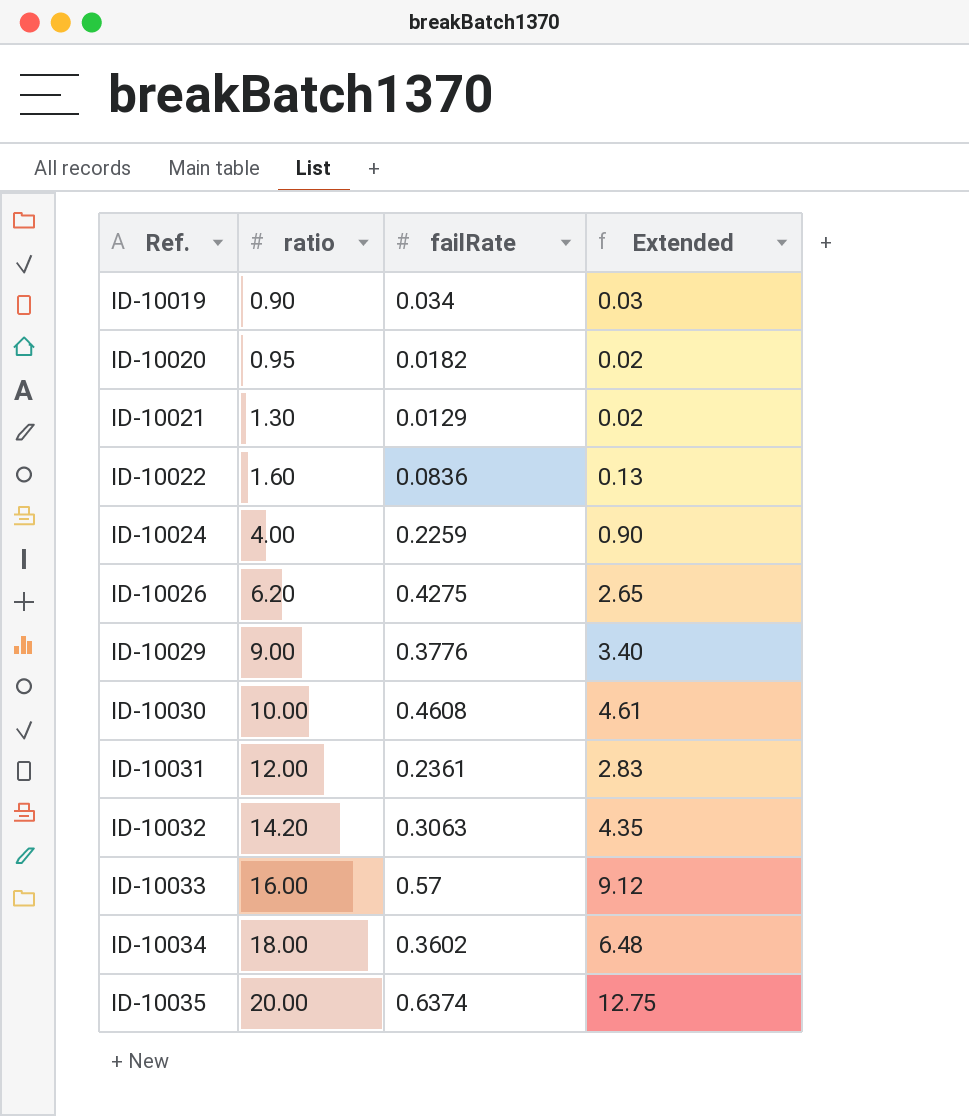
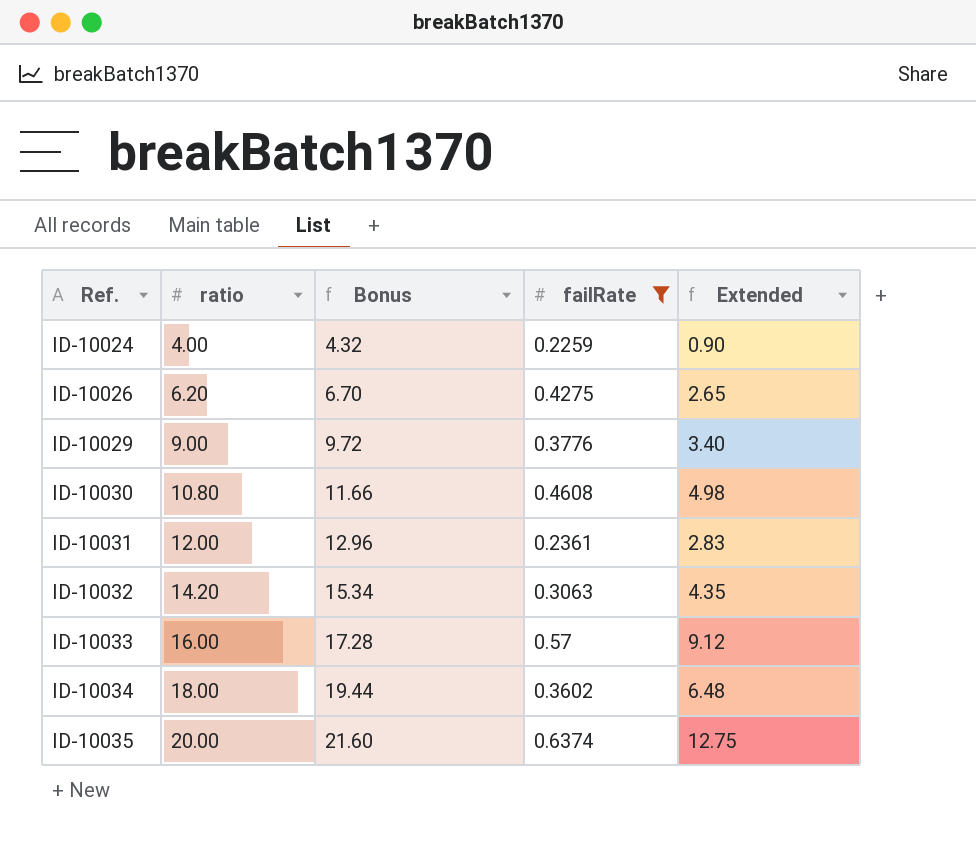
filter: none -> failRate >= 0.2259
column Bonus | formula: none -> [ratio] * 1.08
ID-10030 | ratio: 10.00 -> 10.80
ID-10030 | Extended: 4.61 -> 4.98

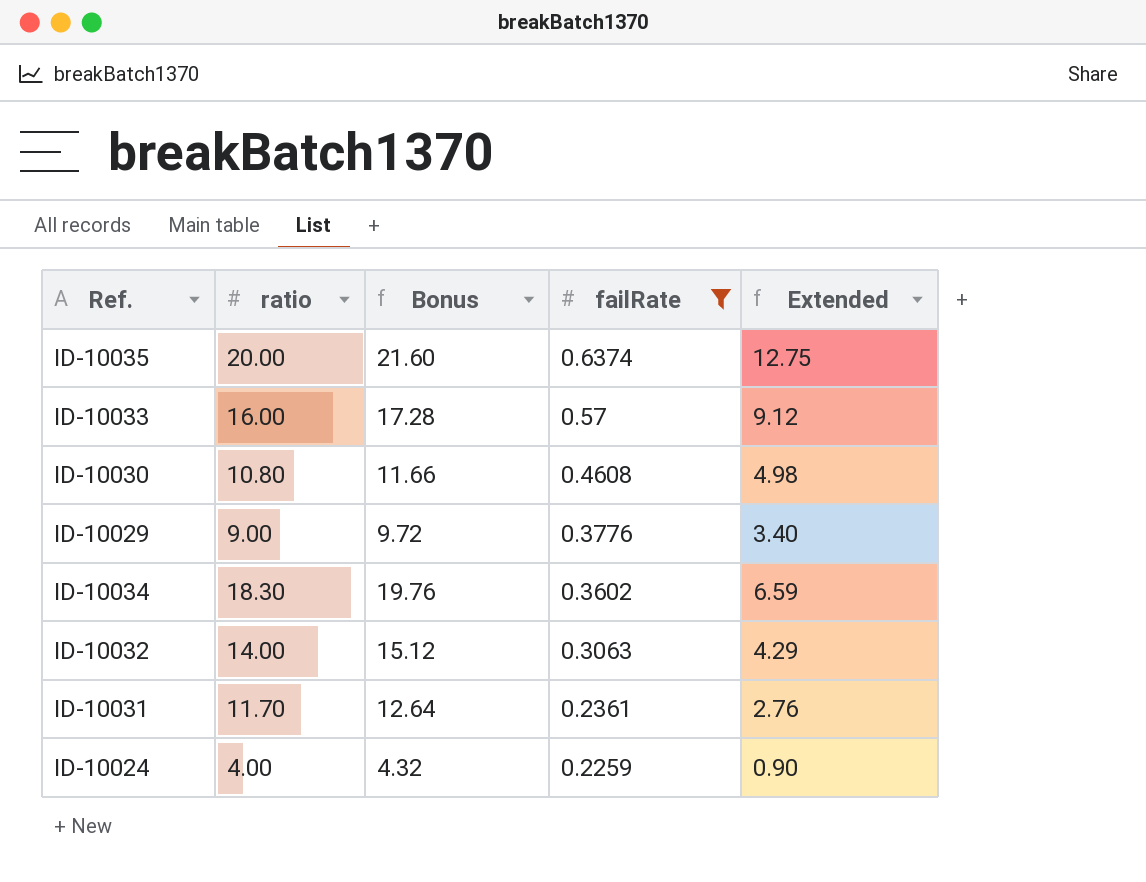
row order: Ref. ascending -> failRate descending
row ID-10026: 6.20 | 6.70 | 0.4275 | 2.65 -> none
ID-10034 | ratio: 18.00 -> 18.30
ID-10034 | Bonus: 19.44 -> 19.76
ID-10034 | Extended: 6.48 -> 6.59
ID-10032 | ratio: 14.20 -> 14.00
ID-10032 | Bonus: 15.34 -> 15.12
ID-10032 | Extended: 4.35 -> 4.29
ID-10031 | ratio: 12.00 -> 11.70
ID-10031 | Bonus: 12.96 -> 12.64
ID-10031 | Extended: 2.83 -> 2.76

